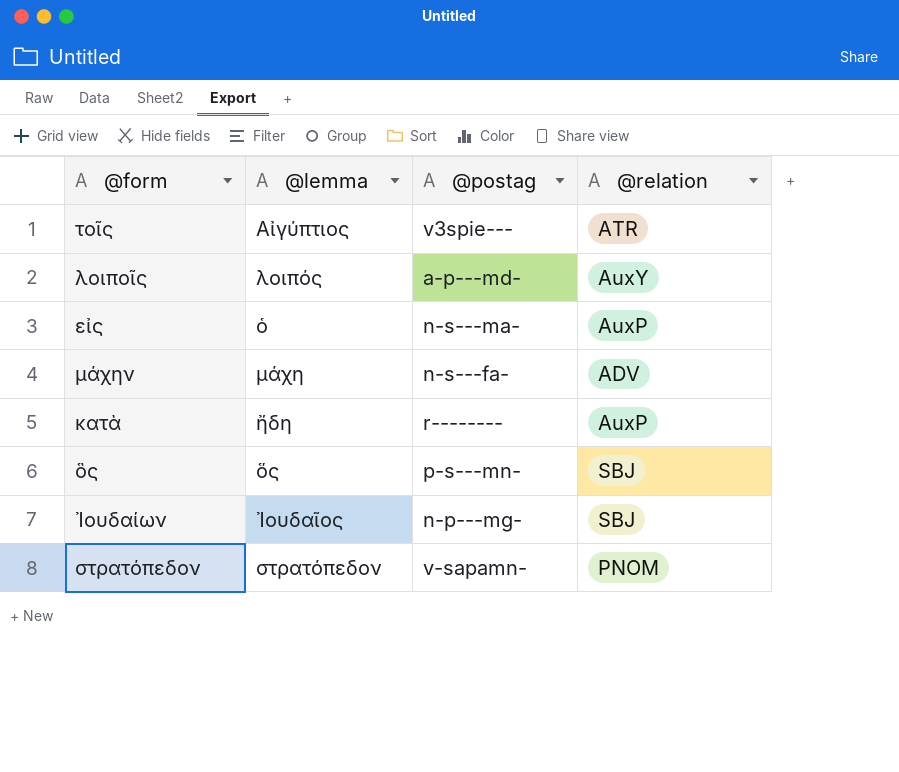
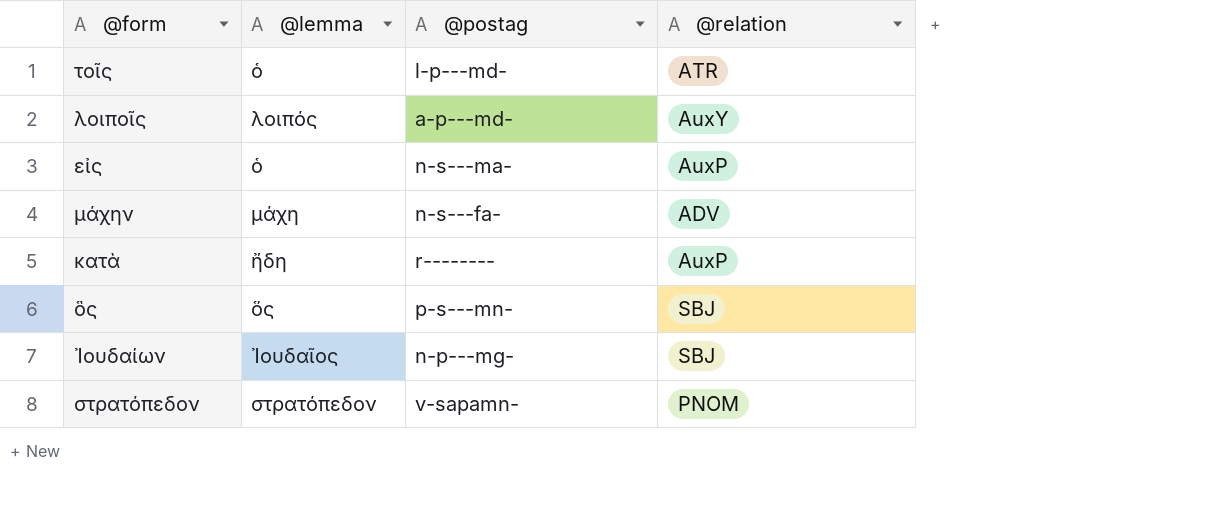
τοῖς | @lemma: Αἰγύπτιος -> ὁ
τοῖς | @postag: v3spie--- -> l-p---md-

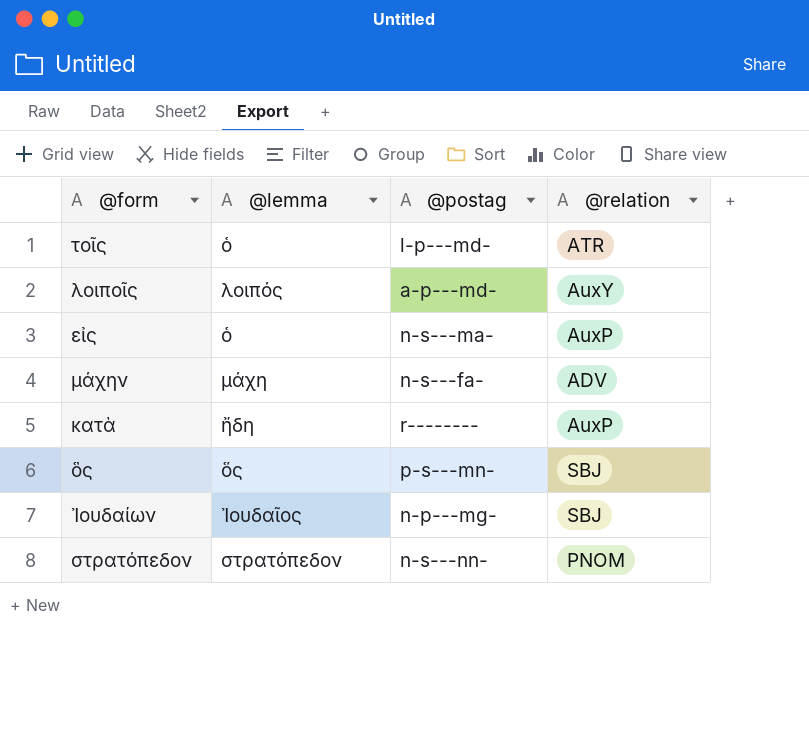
στρατόπεδον | @postag: v-sapamn- -> n-s---nn-

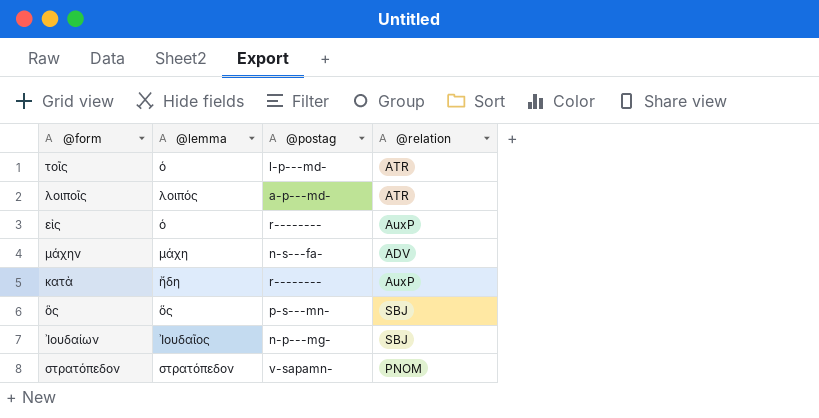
λοιποῖς | @relation: AuxY -> ATR
εἰς | @postag: n-s---ma- -> r--------
στρατόπεδον | @postag: n-s---nn- -> v-sapamn-

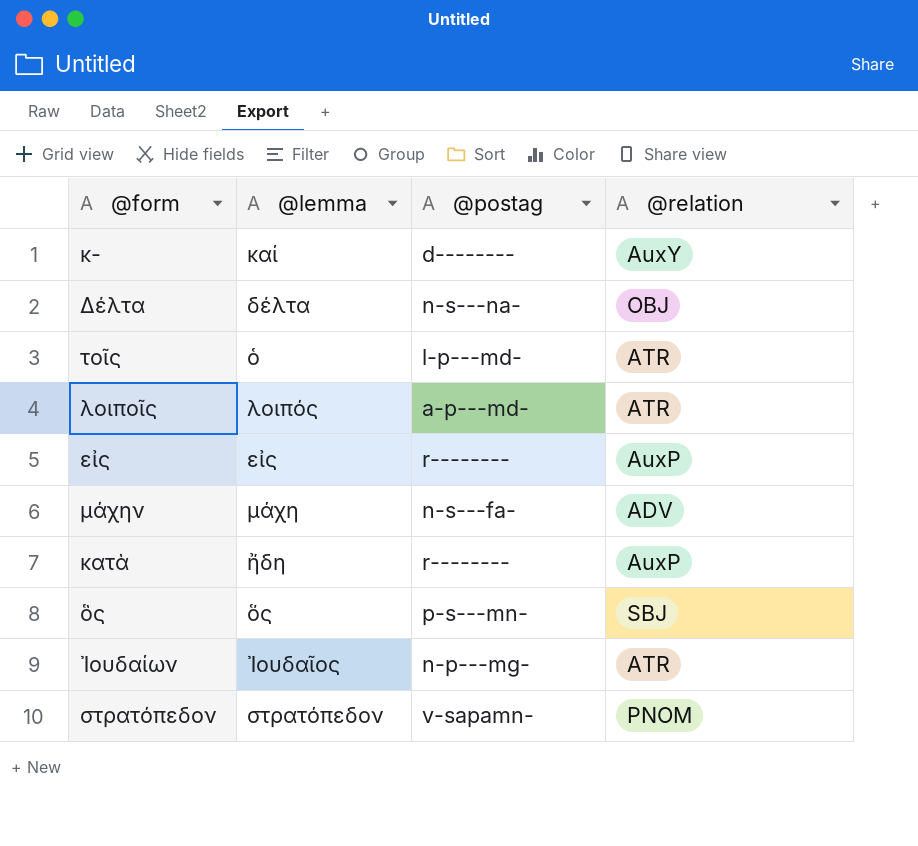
row κ-: none -> καί | d-------- | AuxY
row Δέλτα: none -> δέλτα | n-s---na- | OBJ
εἰς | @lemma: ὁ -> εἰς
Ἰουδαίων | @relation: SBJ -> ATR

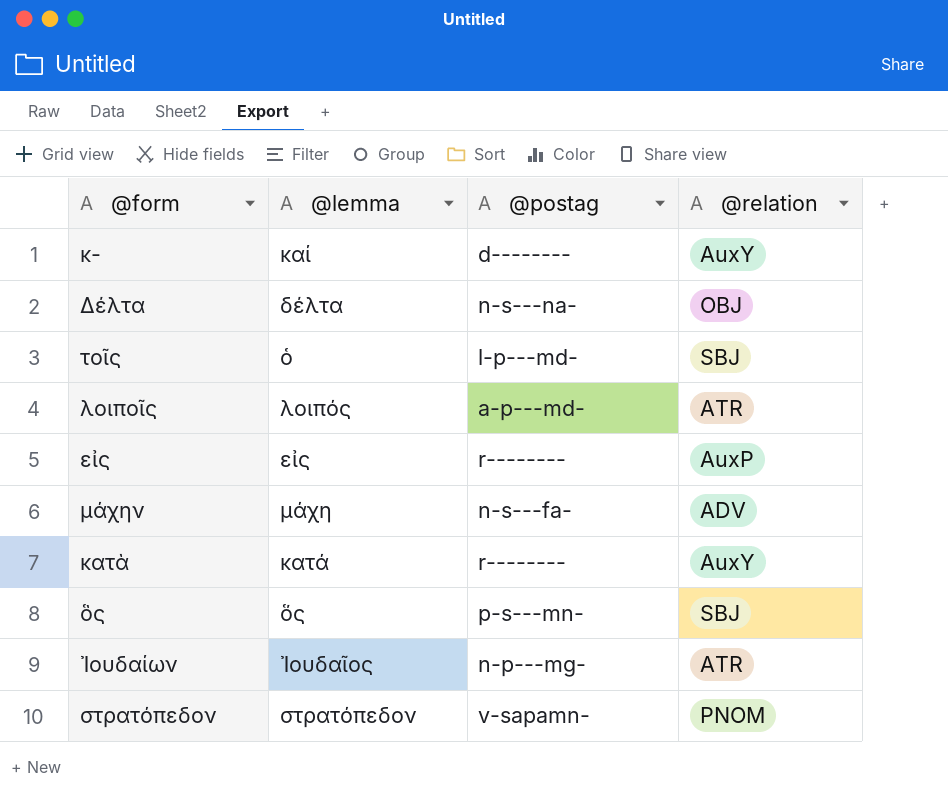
τοῖς | @relation: ATR -> SBJ
κατὰ | @lemma: ἤδη -> κατά
κατὰ | @relation: AuxP -> AuxY

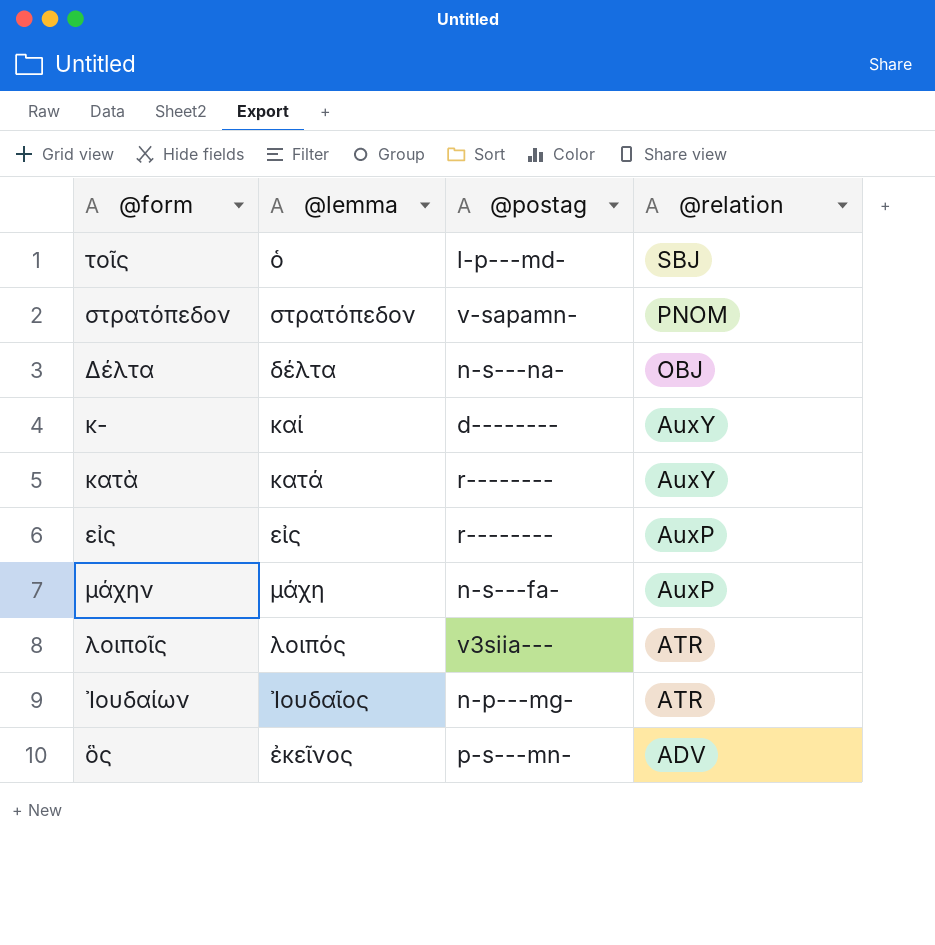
row order: none -> @relation descending
μάχην | @relation: ADV -> AuxP
λοιποῖς | @postag: a-p---md- -> v3siia---
ὃς | @lemma: ὅς -> ἐκεῖνος
ὃς | @relation: SBJ -> ADV

